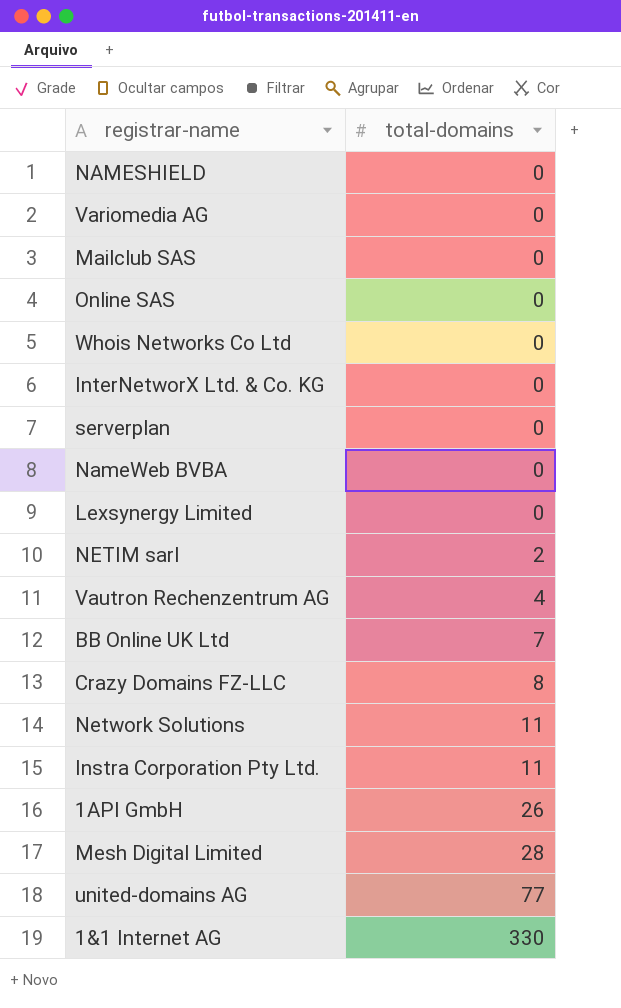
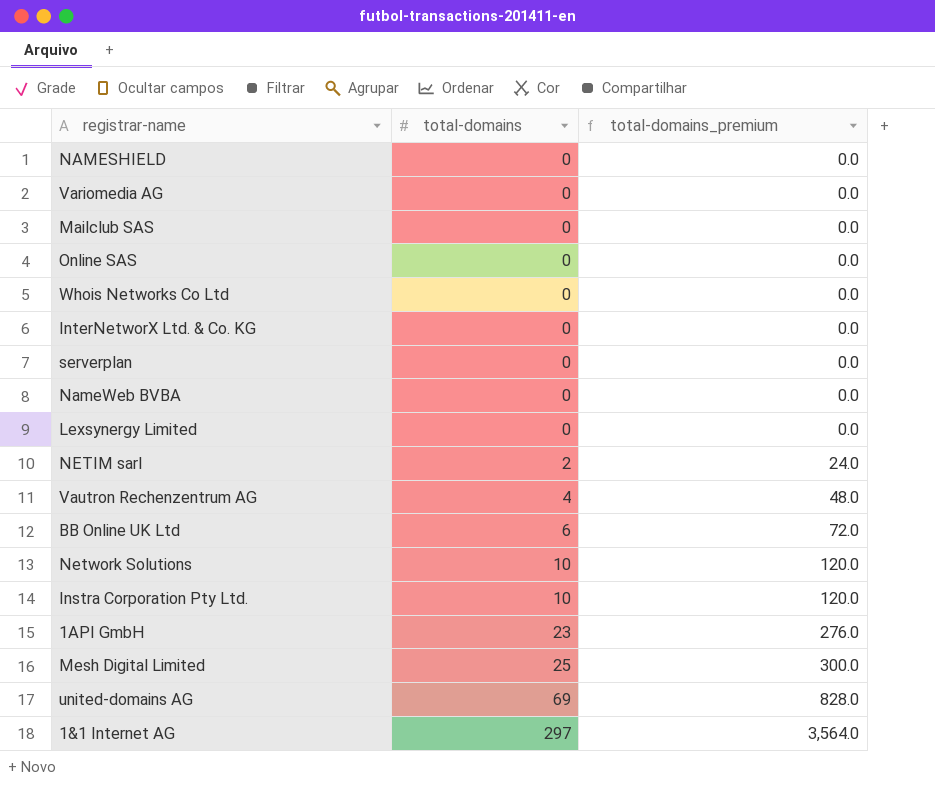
column total-domains_premium | formula: none -> [total-domains] * 12
row Crazy Domains FZ-LLC: 8 -> none
BB Online UK Ltd | total-domains: 7 -> 6
Network Solutions | total-domains: 11 -> 10
Instra Corporation Pty Ltd. | total-domains: 11 -> 10
1API GmbH | total-domains: 26 -> 23
Mesh Digital Limited | total-domains: 28 -> 25
united-domains AG | total-domains: 77 -> 69
1&1 Internet AG | total-domains: 330 -> 297

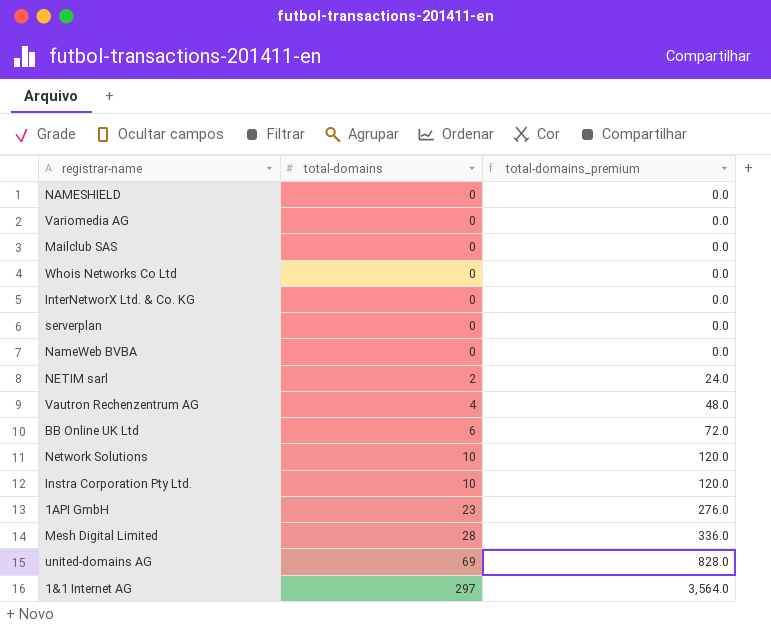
row Online SAS: 0 | 0.0 -> none
row Lexsynergy Limited: 0 | 0.0 -> none
Mesh Digital Limited | total-domains: 25 -> 28
Mesh Digital Limited | total-domains_premium: 300.0 -> 336.0

